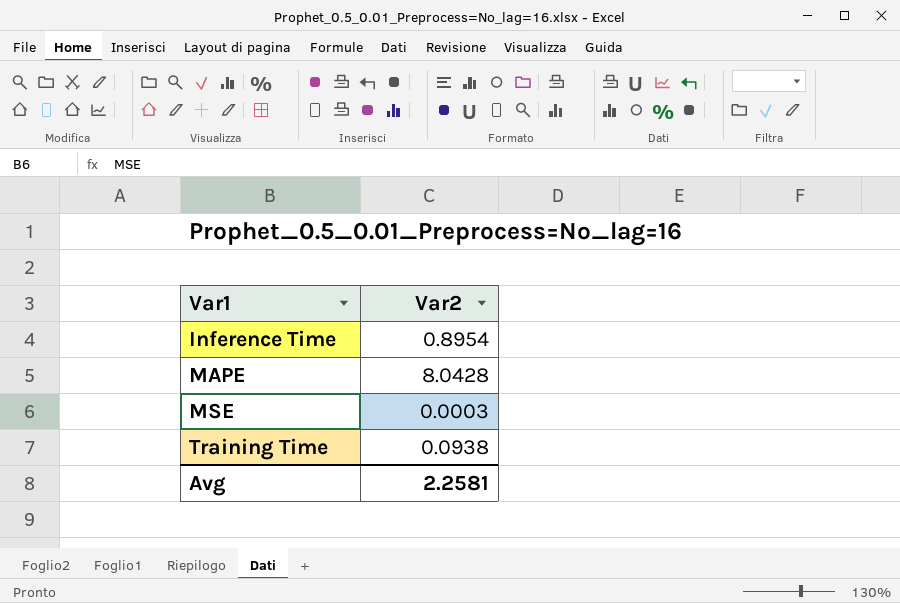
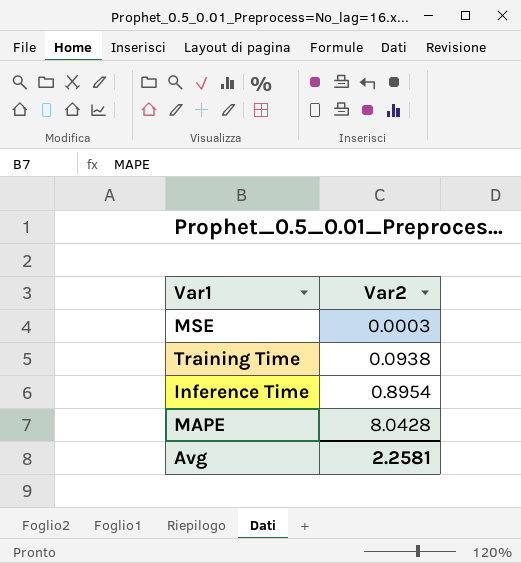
row order: Var1 ascending -> Var2 ascending

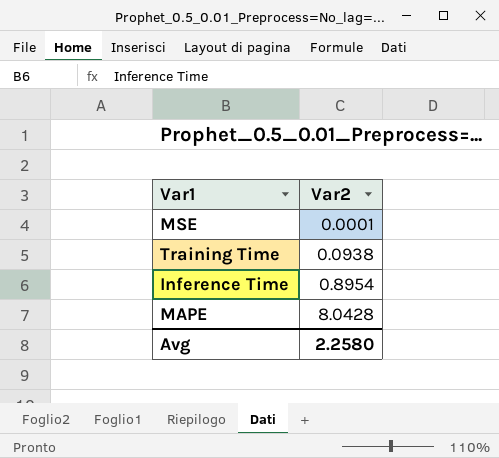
MSE | Var2: 0.0003 -> 0.0001
Avg | Var2: 2.2581 -> 2.2580

